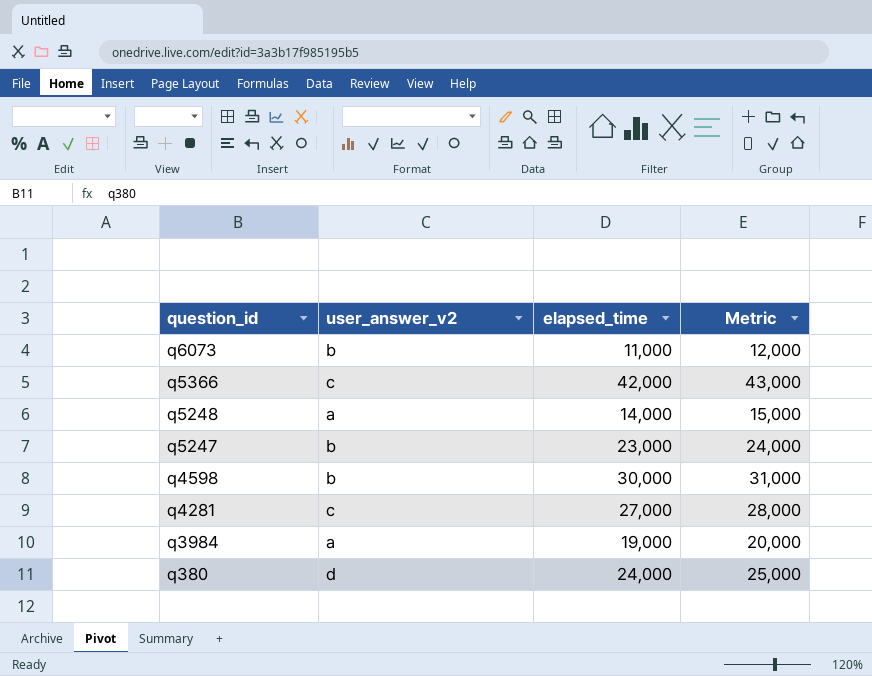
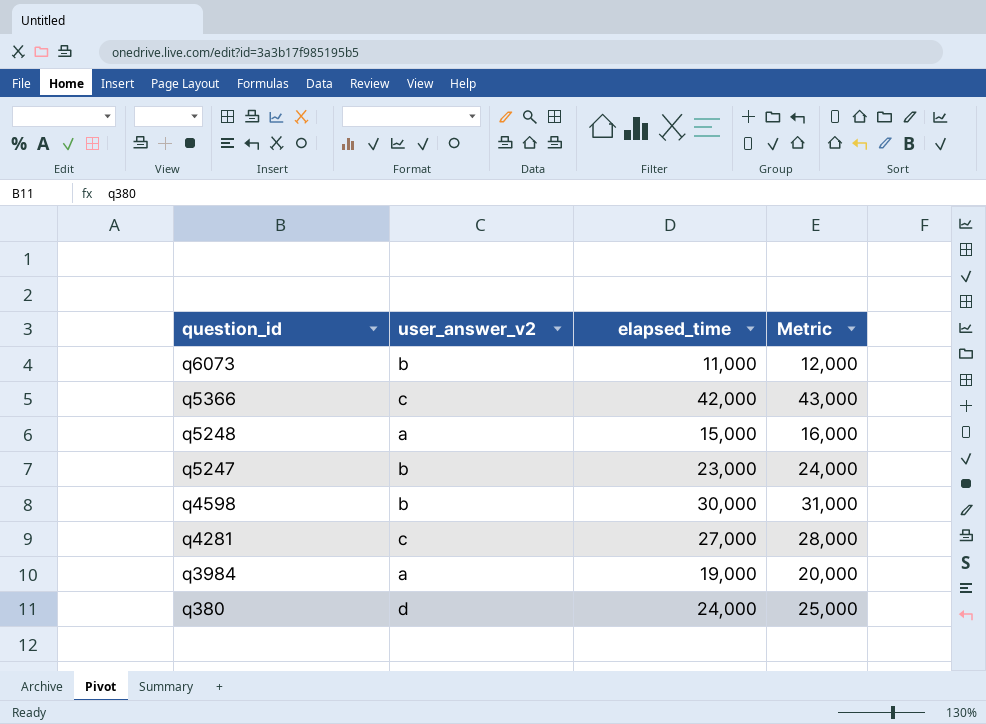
q5248 | elapsed_time: 14,000 -> 15,000
q5248 | Metric: 15,000 -> 16,000

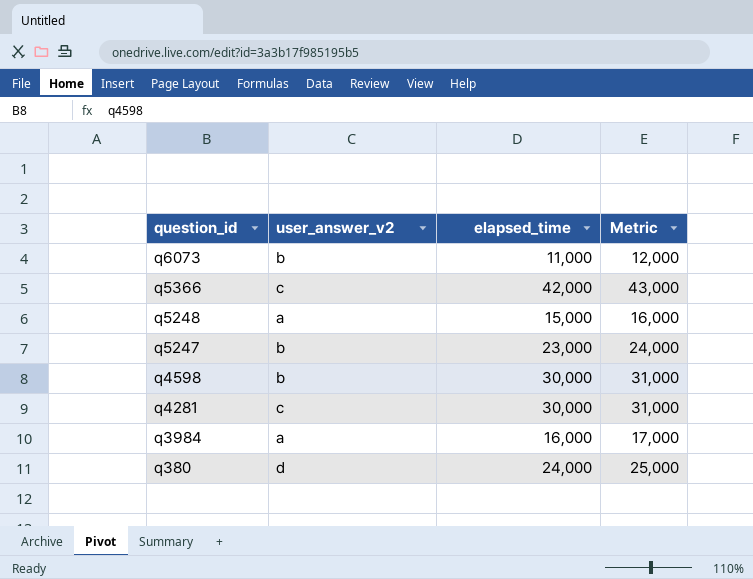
q4281 | elapsed_time: 27,000 -> 30,000
q4281 | Metric: 28,000 -> 31,000
q3984 | elapsed_time: 19,000 -> 16,000
q3984 | Metric: 20,000 -> 17,000

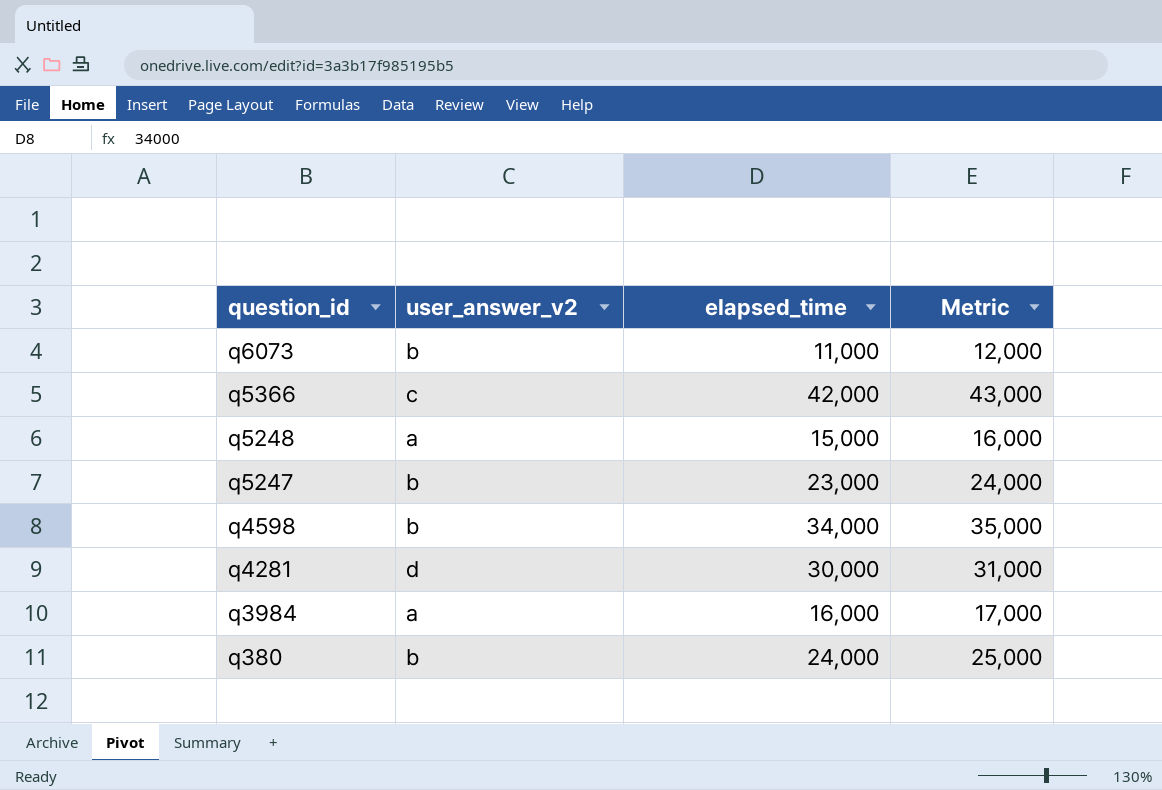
q4598 | elapsed_time: 30,000 -> 34,000
q4598 | Metric: 31,000 -> 35,000
q4281 | user_answer_v2: c -> d
q380 | user_answer_v2: d -> b

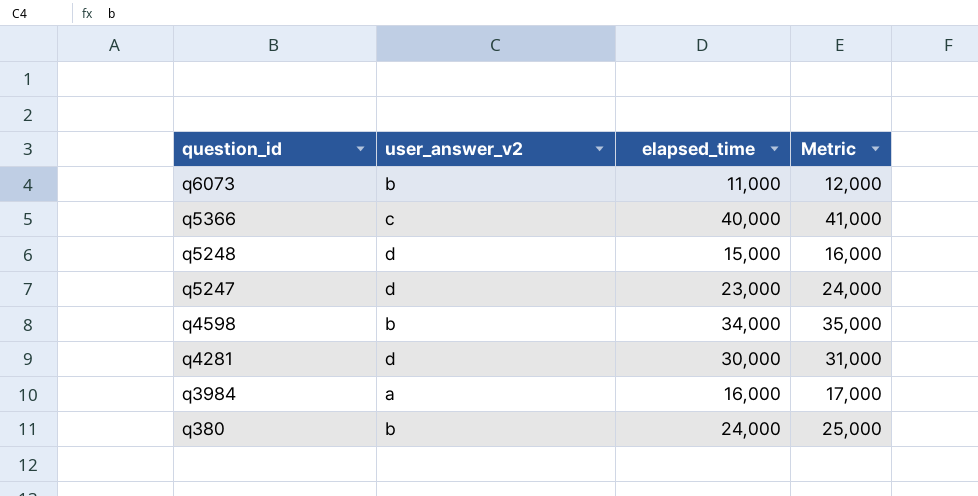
q5366 | elapsed_time: 42,000 -> 40,000
q5366 | Metric: 43,000 -> 41,000
q5248 | user_answer_v2: a -> d
q5247 | user_answer_v2: b -> d

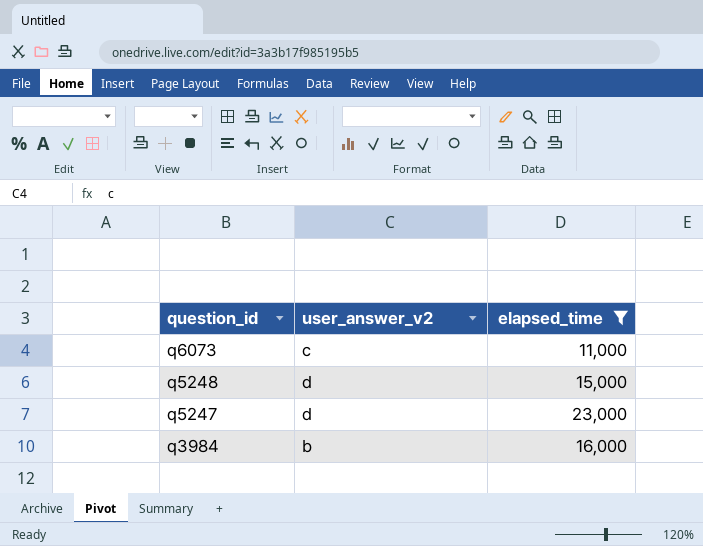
filter: none -> elapsed_time <= 23,000
column Metric | formula: [elapsed_time] + 1000 -> none
q6073 | user_answer_v2: b -> c
q3984 | user_answer_v2: a -> b

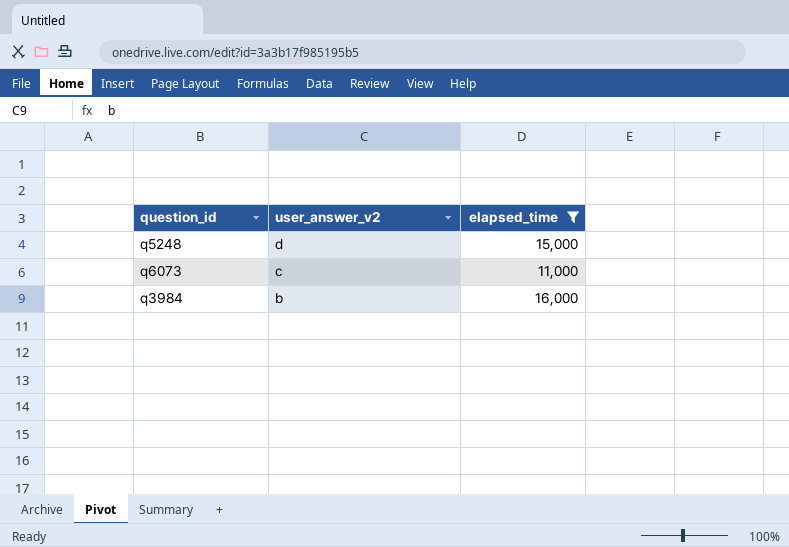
row order: question_id descending -> user_answer_v2 descending
row q5247: d | 23,000 -> none

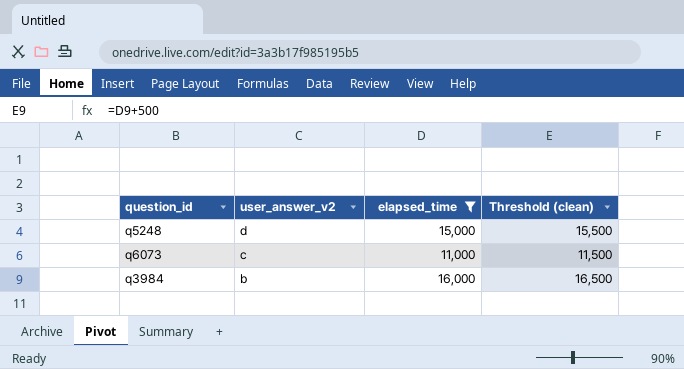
column Threshold (clean) | formula: none -> [elapsed_time] + 500

